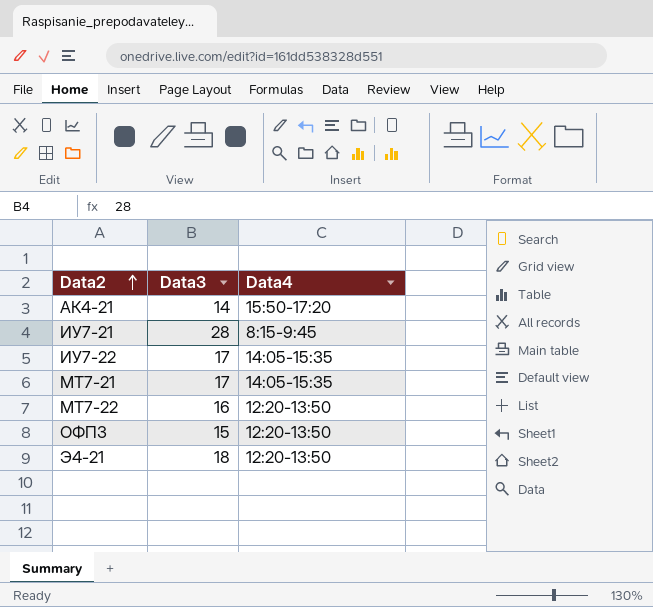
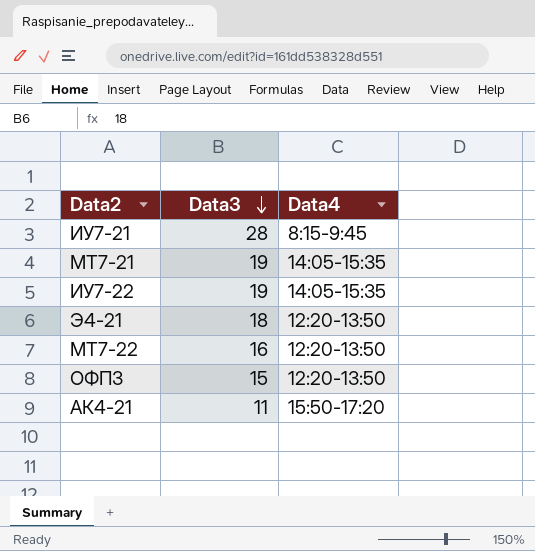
row order: Data2 ascending -> Data3 descending
МТ7-21 | Data3: 17 -> 19
ИУ7-22 | Data3: 17 -> 19
АК4-21 | Data3: 14 -> 11

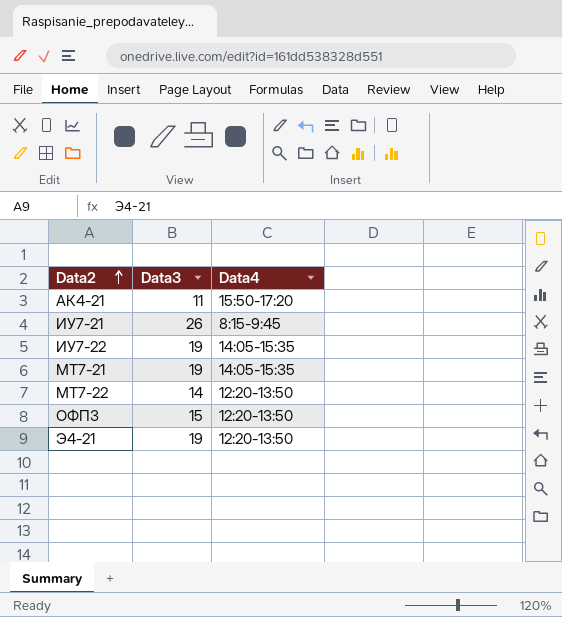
row order: Data3 descending -> Data2 ascending
ИУ7-21 | Data3: 28 -> 26
МТ7-22 | Data3: 16 -> 14
Э4-21 | Data3: 18 -> 19

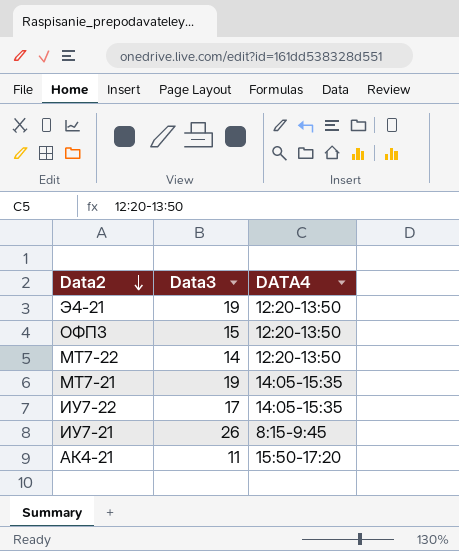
row order: Data2 ascending -> Data2 descending
column name: Data4 -> DATA4
ИУ7-22 | Data3: 19 -> 17

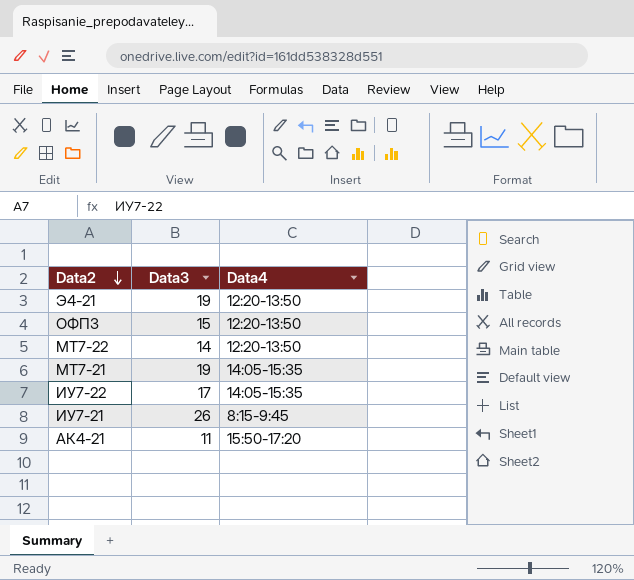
column name: DATA4 -> Data4

